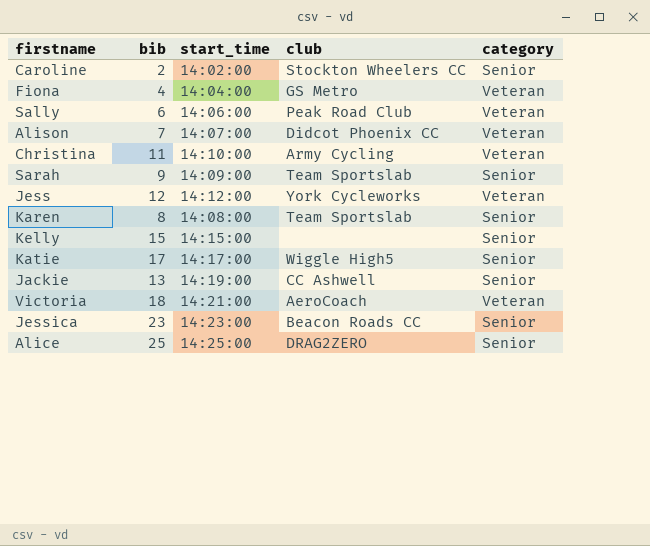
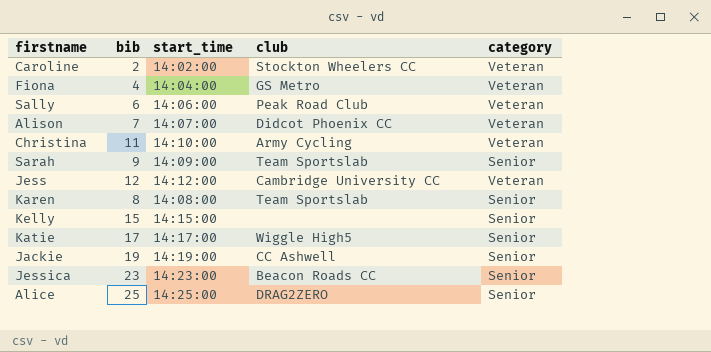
row Victoria: 18 | 14:21:00 | AeroCoach | Veteran -> none
Caroline | category: Senior -> Veteran
Jess | club: York Cycleworks -> Cambridge University CC
Jackie | bib: 13 -> 19

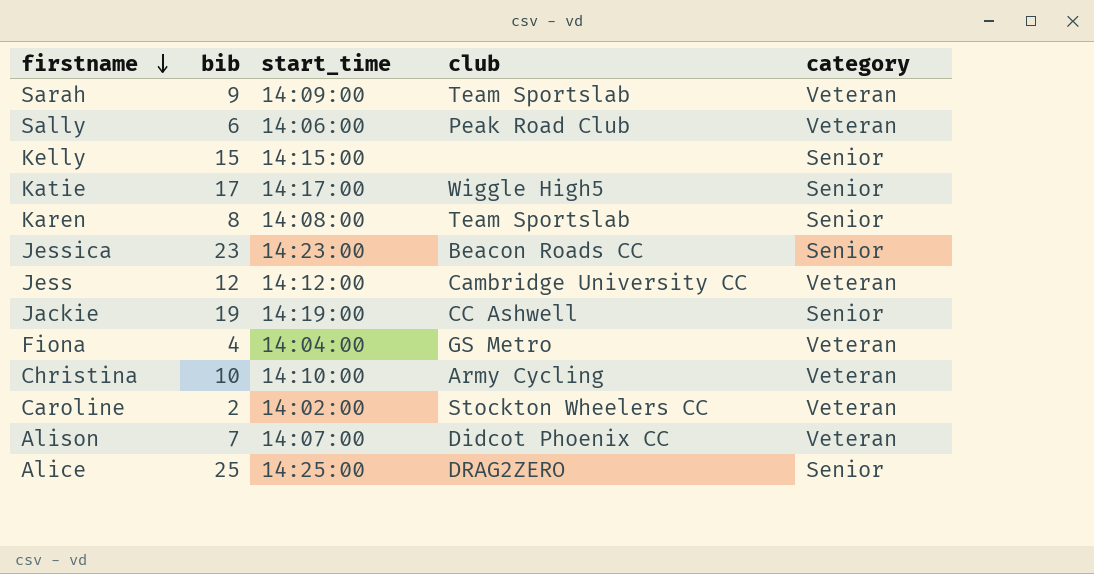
row order: none -> firstname descending
Sarah | category: Senior -> Veteran
Christina | bib: 11 -> 10

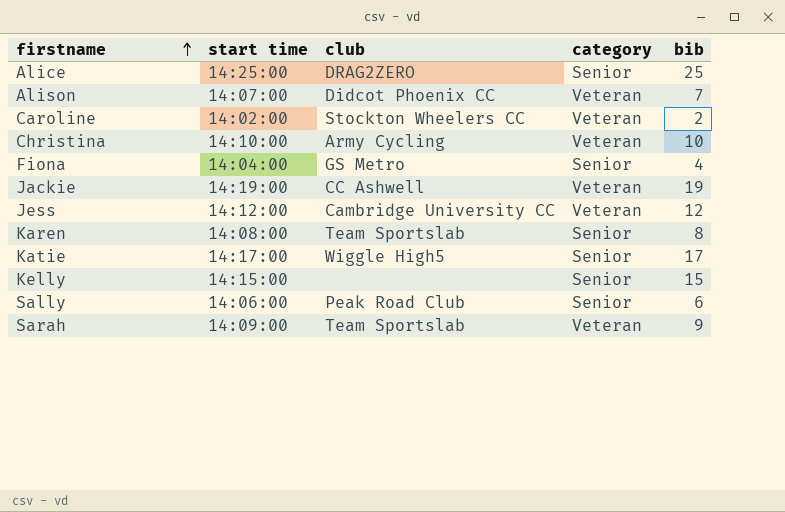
row order: firstname descending -> firstname ascending
column name: start_time -> start time
column bib | position: 2 -> 5
row Jessica: 23 | 14:23:00 | Beacon Roads CC | Senior -> none
Fiona | category: Veteran -> Senior
Jackie | category: Senior -> Veteran
Sally | category: Veteran -> Senior

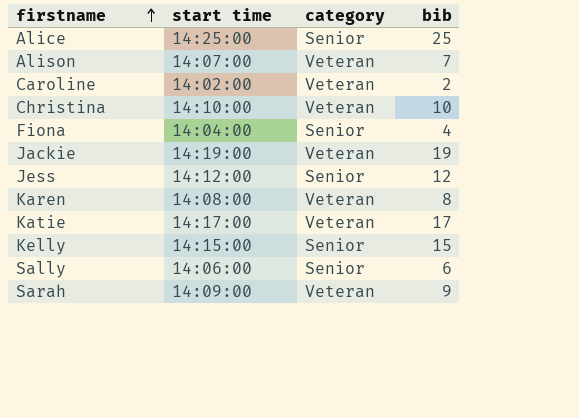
column club | position: 3 -> none
Jess | category: Veteran -> Senior
Karen | category: Senior -> Veteran
Katie | category: Senior -> Veteran

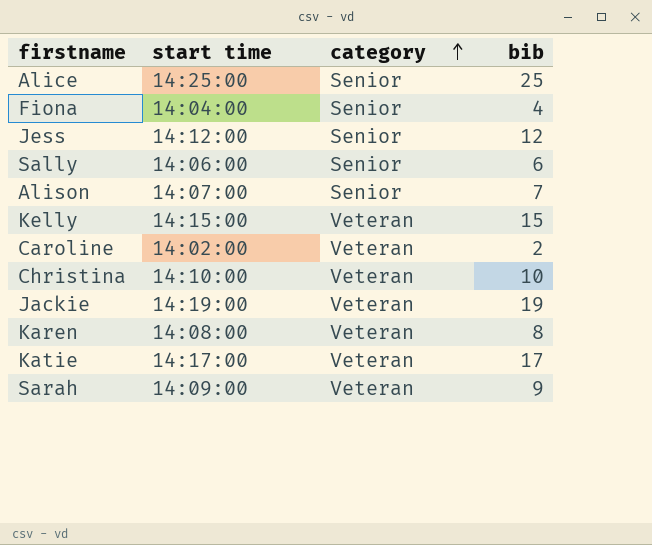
row order: firstname ascending -> category ascending
Alison | category: Veteran -> Senior
Kelly | category: Senior -> Veteran

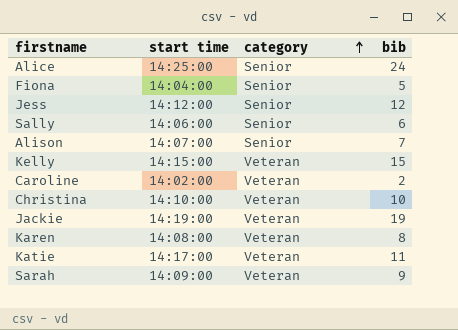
Alice | bib: 25 -> 24
Fiona | bib: 4 -> 5
Katie | bib: 17 -> 11

